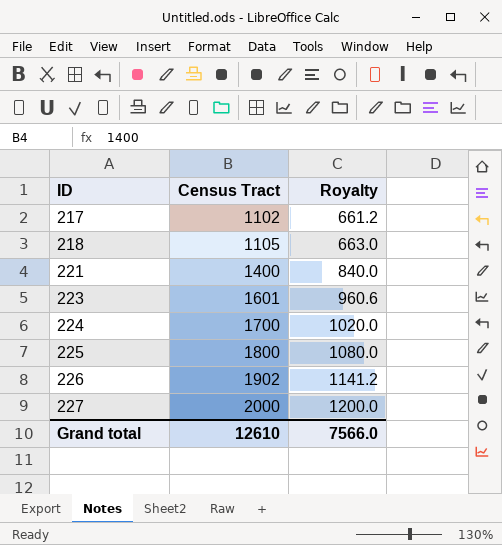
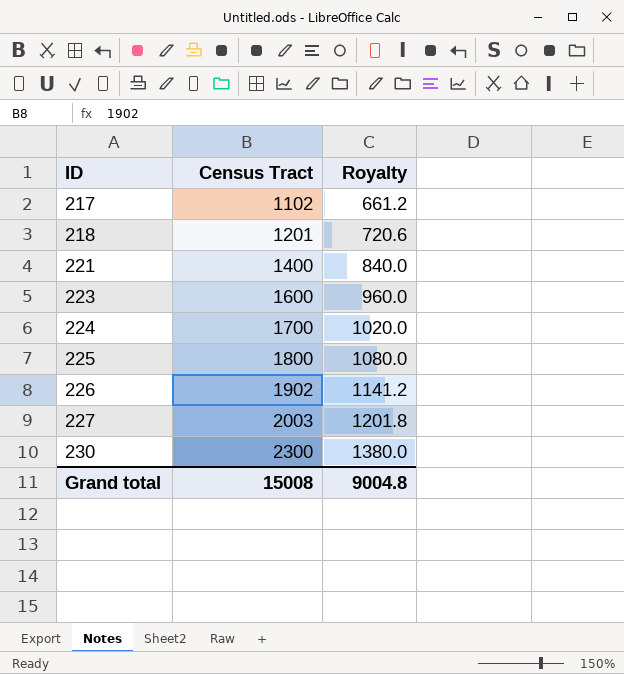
218 | Census Tract: 1105 -> 1201
218 | Royalty: 663.0 -> 720.6
223 | Census Tract: 1601 -> 1600
223 | Royalty: 960.6 -> 960.0
227 | Census Tract: 2000 -> 2003
227 | Royalty: 1200.0 -> 1201.8
row 230: none -> 2300 | 1380.0
Grand total | Census Tract: 12610 -> 15008
Grand total | Royalty: 7566.0 -> 9004.8

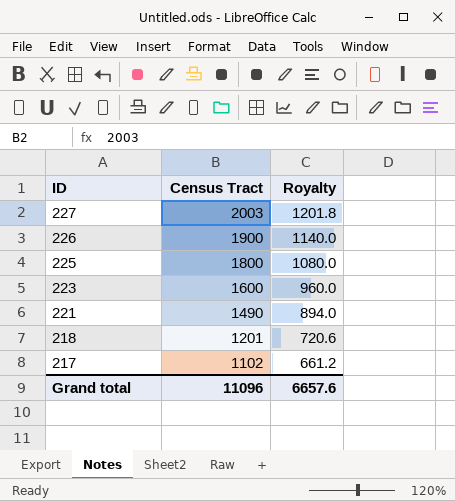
row order: ID ascending -> ID descending
row 224: 1700 | 1020.0 -> none
row 230: 2300 | 1380.0 -> none
226 | Census Tract: 1902 -> 1900
226 | Royalty: 1141.2 -> 1140.0
221 | Census Tract: 1400 -> 1490
221 | Royalty: 840.0 -> 894.0
Grand total | Census Tract: 15008 -> 11096
Grand total | Royalty: 9004.8 -> 6657.6

